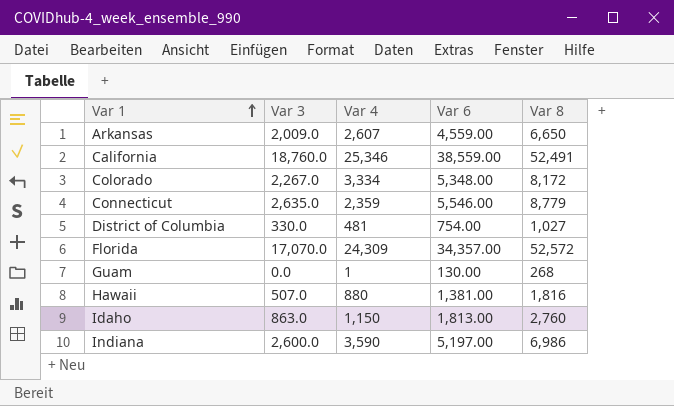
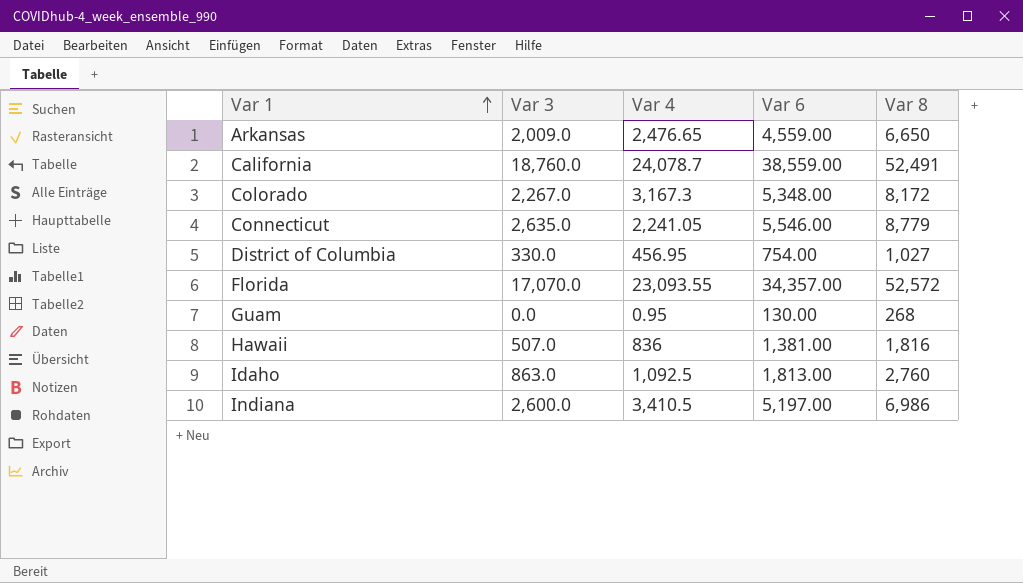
Arkansas | Var 4: 2,607 -> 2,476.65
California | Var 4: 25,346 -> 24,078.7
Colorado | Var 4: 3,334 -> 3,167.3
Connecticut | Var 4: 2,359 -> 2,241.05
District of Columbia | Var 4: 481 -> 456.95
Florida | Var 4: 24,309 -> 23,093.55
Guam | Var 4: 1 -> 0.95
Hawaii | Var 4: 880 -> 836
Idaho | Var 4: 1,150 -> 1,092.5
Indiana | Var 4: 3,590 -> 3,410.5

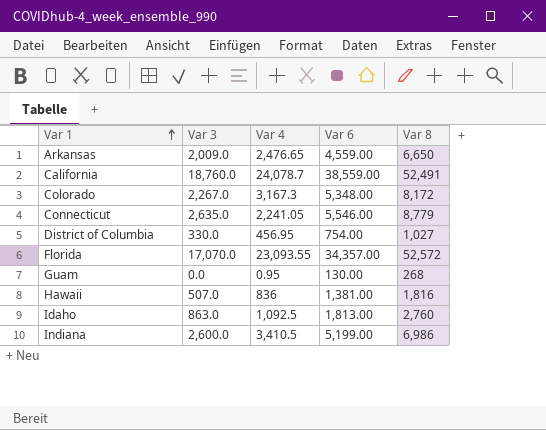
Indiana | Var 6: 5,197.00 -> 5,199.00

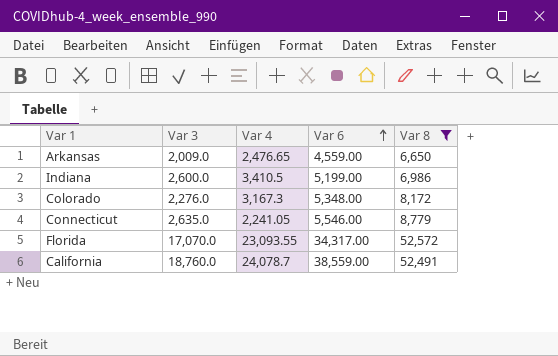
filter: none -> Var 8 >= 6,650
row order: Var 1 ascending -> Var 6 ascending
Colorado | Var 3: 2,267.0 -> 2,276.0
Florida | Var 6: 34,357.00 -> 34,317.00

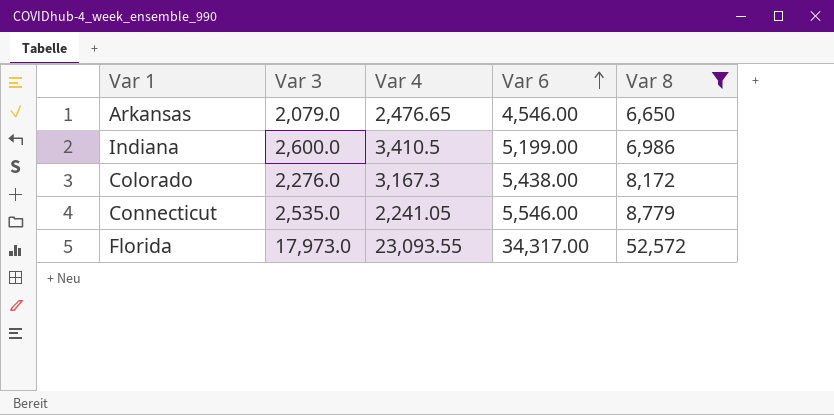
row California: 18,760.0 | 24,078.7 | 38,559.00 | 52,491 -> none
Arkansas | Var 3: 2,009.0 -> 2,079.0
Arkansas | Var 6: 4,559.00 -> 4,546.00
Colorado | Var 6: 5,348.00 -> 5,438.00
Connecticut | Var 3: 2,635.0 -> 2,535.0
Florida | Var 3: 17,070.0 -> 17,973.0

